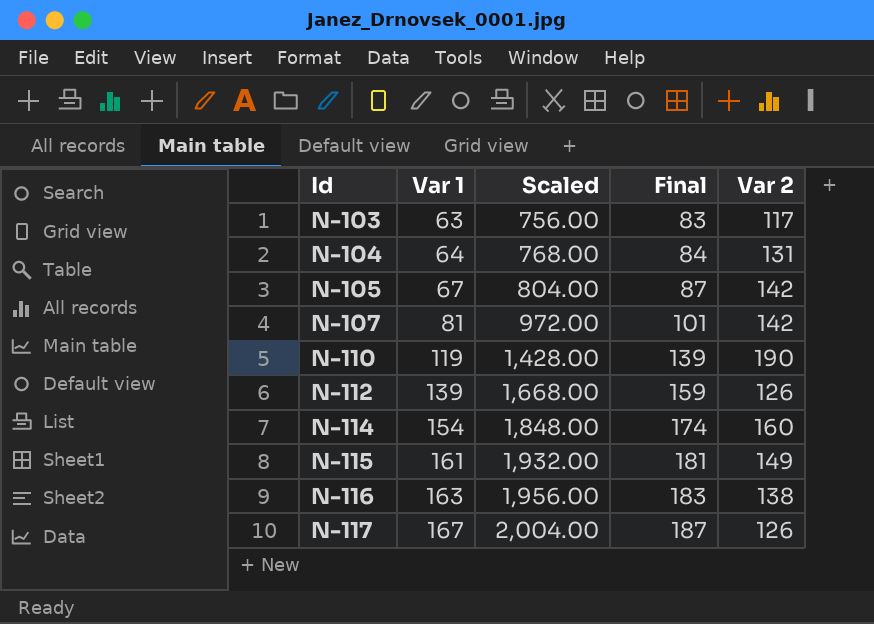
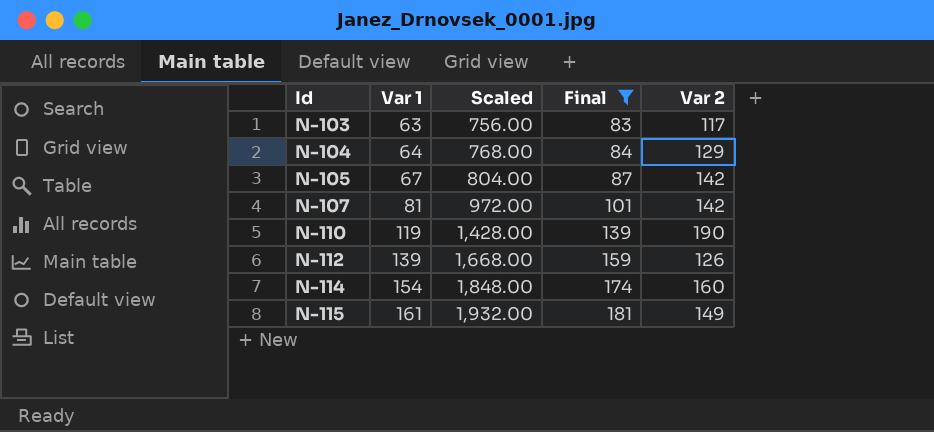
filter: none -> Final <= 181
N-104 | Var 2: 131 -> 129

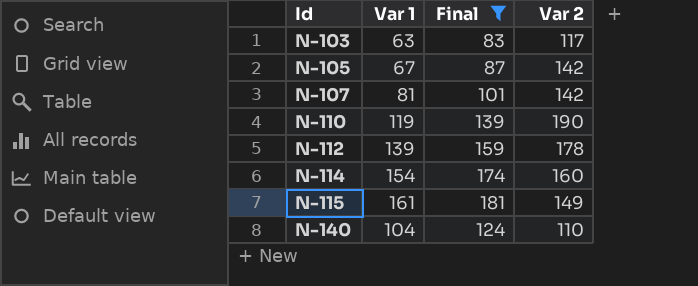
column Scaled | formula: [Var 1] * 12 -> none
row N-104: 64 | 768.00 | 84 | 129 -> none
N-112 | Var 2: 126 -> 178
row N-140: none -> 104 | 124 | 110

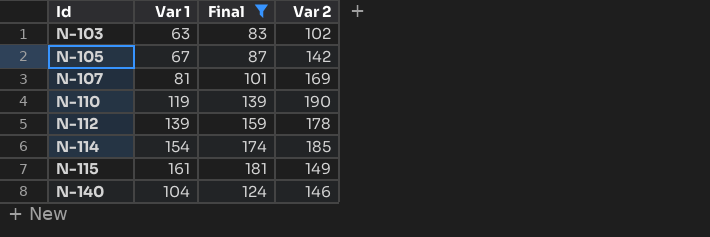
N-103 | Var 2: 117 -> 102
N-107 | Var 2: 142 -> 169
N-114 | Var 2: 160 -> 185
N-140 | Var 2: 110 -> 146

